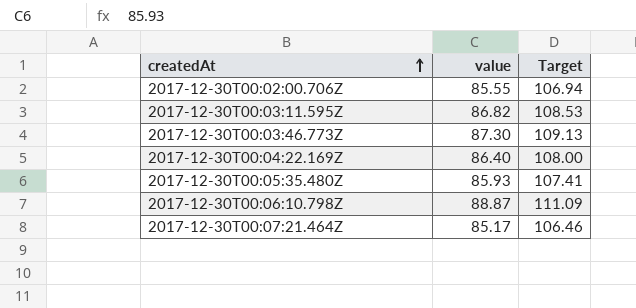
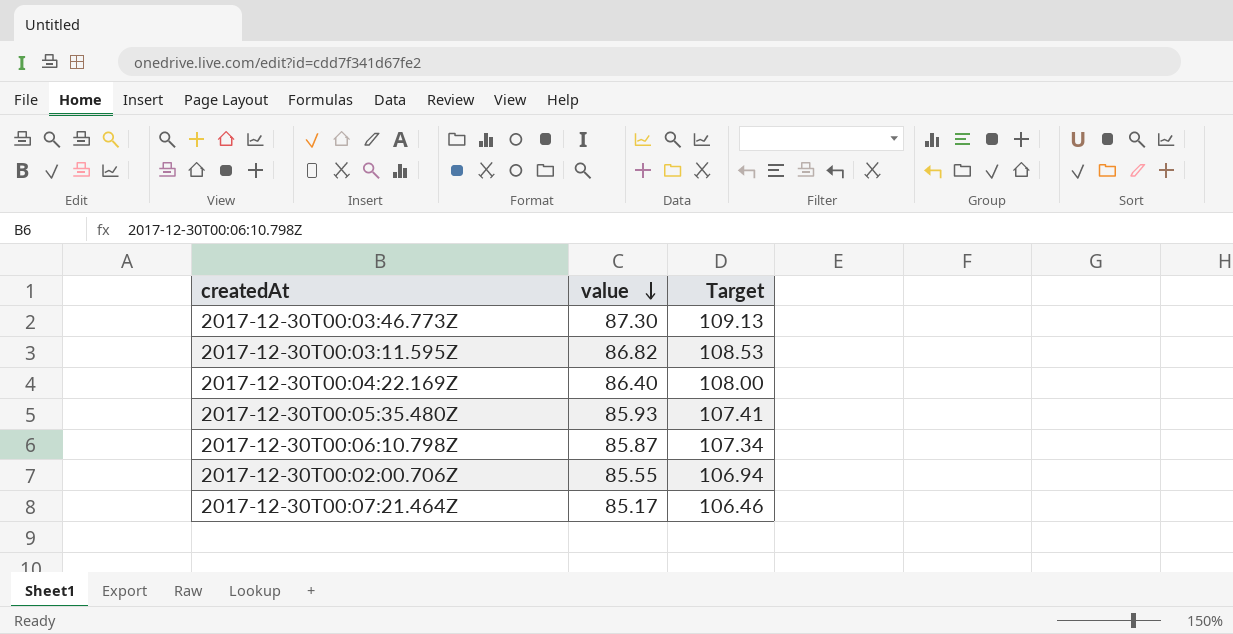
row order: createdAt ascending -> value descending
2017-12-30T00:06:10.798Z | value: 88.87 -> 85.87
2017-12-30T00:06:10.798Z | Target: 111.09 -> 107.34

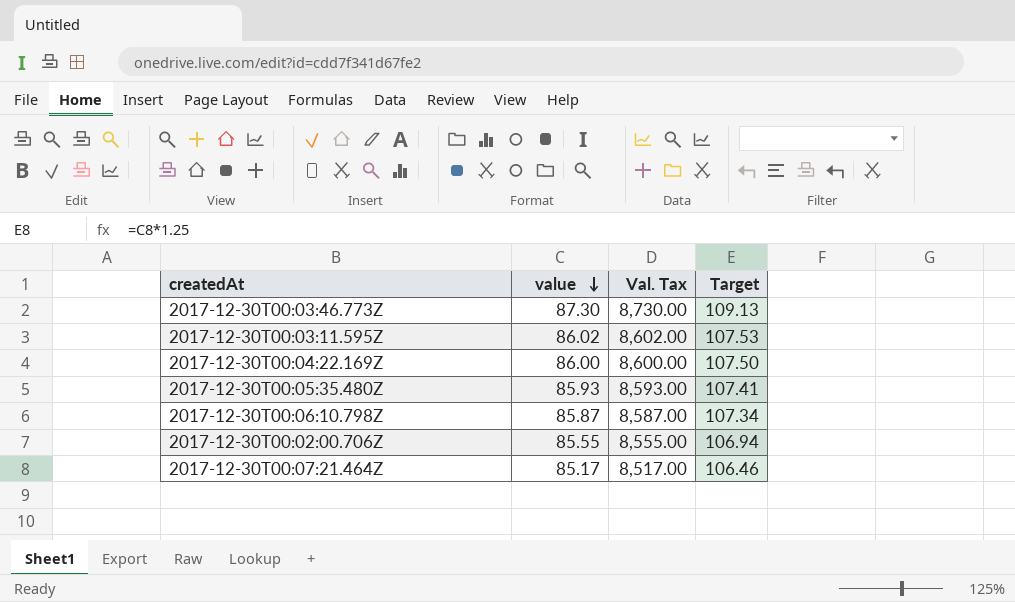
column Val. Tax | formula: none -> [value] * 100
2017-12-30T00:03:11.595Z | value: 86.82 -> 86.02
2017-12-30T00:03:11.595Z | Target: 108.53 -> 107.53
2017-12-30T00:04:22.169Z | value: 86.40 -> 86.00
2017-12-30T00:04:22.169Z | Target: 108.00 -> 107.50

